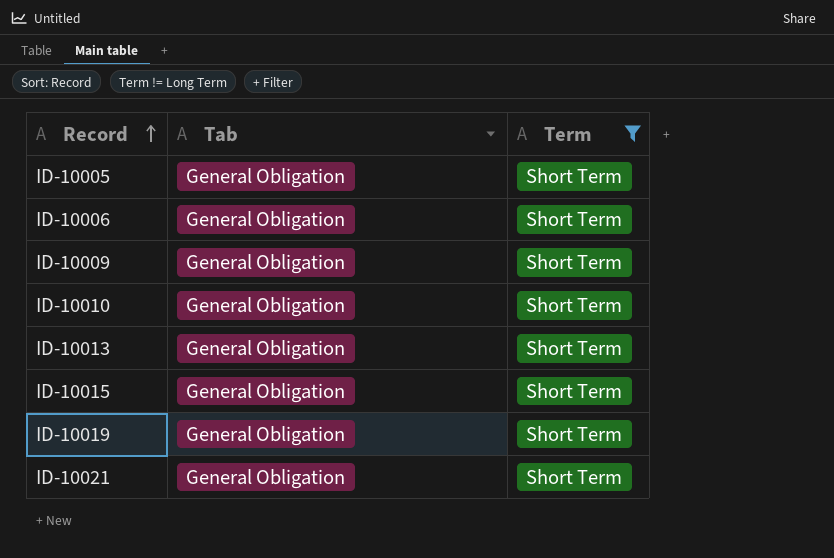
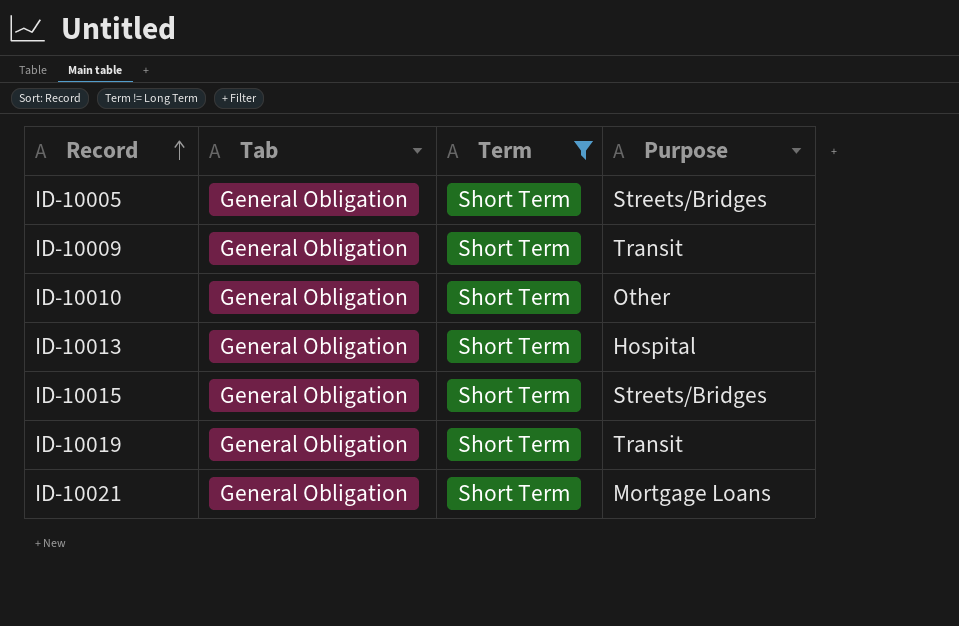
column Purpose | position: none -> 4
row ID-10006: General Obligation | Short Term -> none

